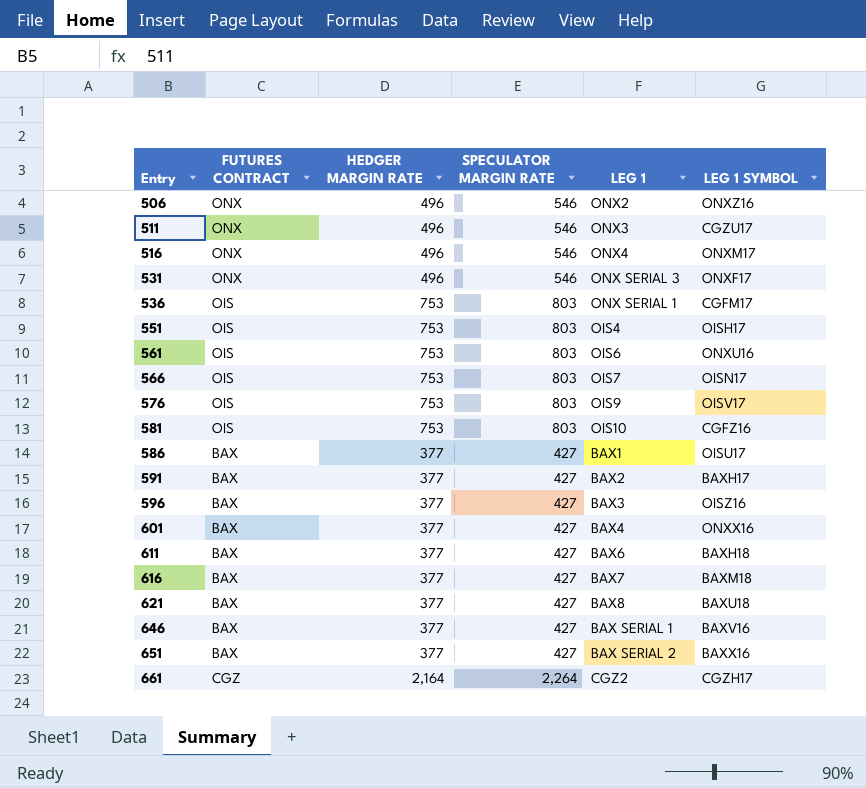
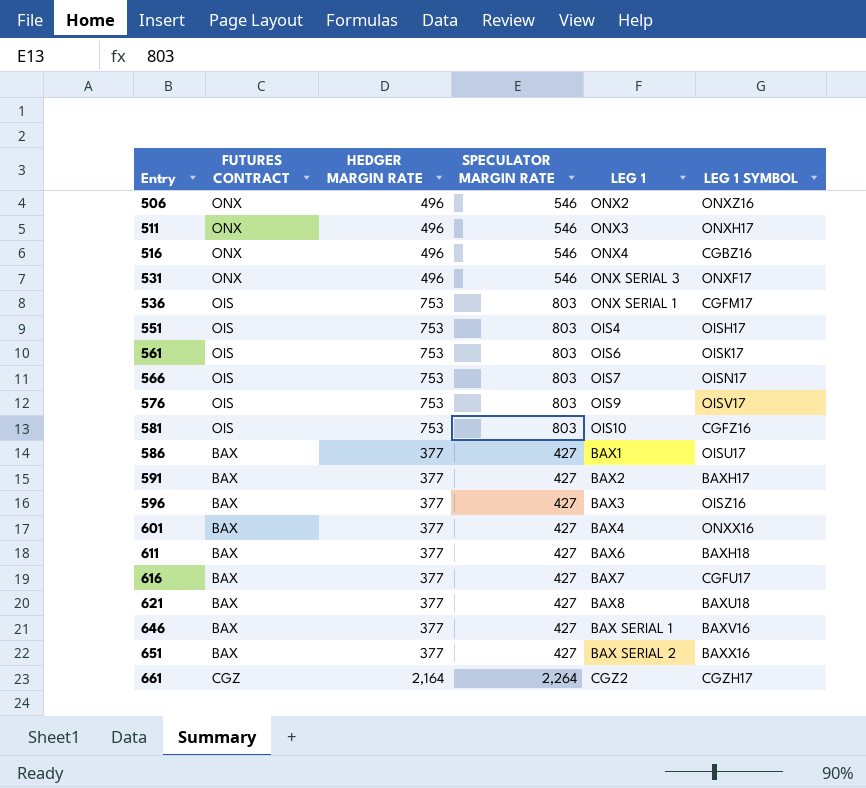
511 | LEG 1 SYMBOL: CGZU17 -> ONXH17
516 | LEG 1 SYMBOL: ONXM17 -> CGBZ16
561 | LEG 1 SYMBOL: ONXU16 -> OISK17
616 | LEG 1 SYMBOL: BAXM18 -> CGFU17

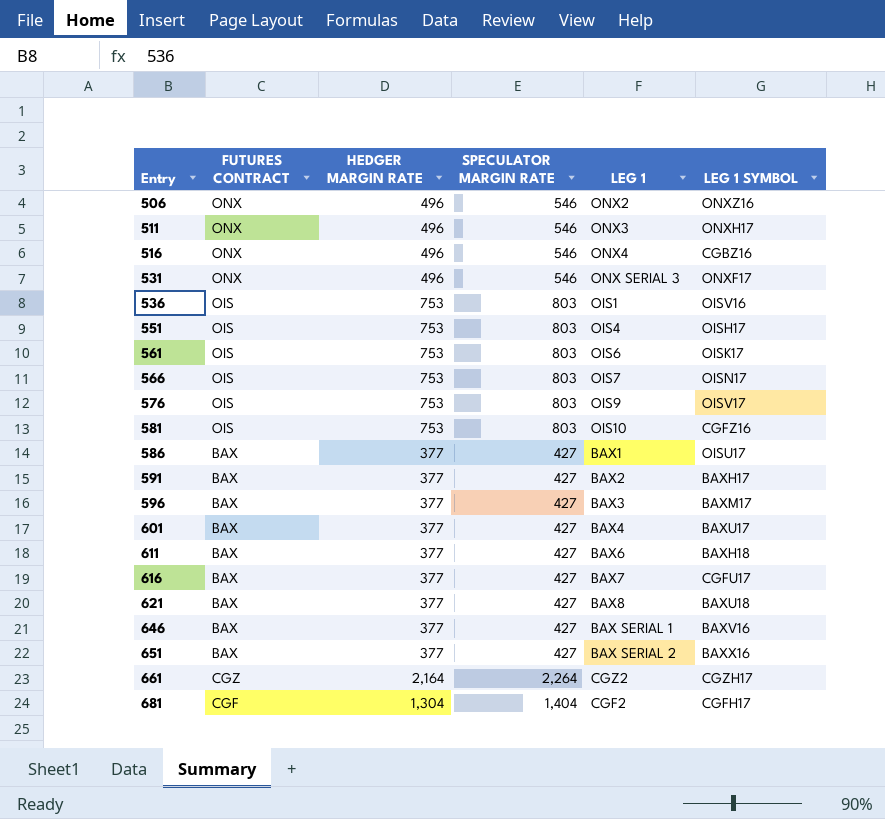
536 | LEG 1: ONX SERIAL 1 -> OIS1
536 | LEG 1 SYMBOL: CGFM17 -> OISV16
596 | LEG 1 SYMBOL: OISZ16 -> BAXM17
601 | LEG 1 SYMBOL: ONXX16 -> BAXU17
row 681: none -> CGF | 1,304 | 1,404 | CGF2 | CGFH17

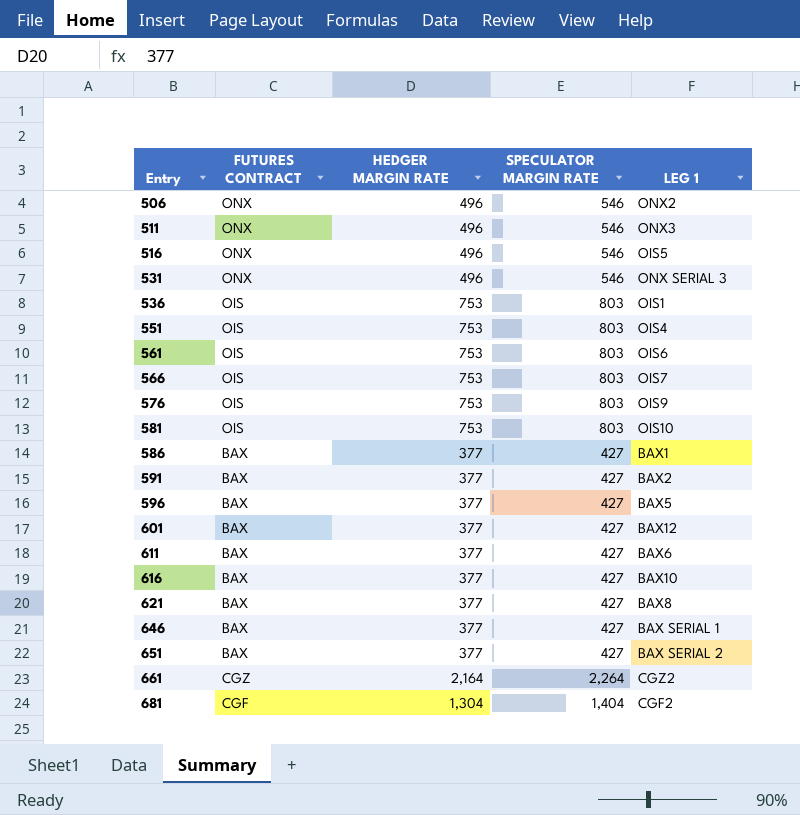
column LEG 1 SYMBOL | position: 6 -> none
516 | LEG 1: ONX4 -> OIS5
596 | LEG 1: BAX3 -> BAX5
601 | LEG 1: BAX4 -> BAX12
616 | LEG 1: BAX7 -> BAX10

